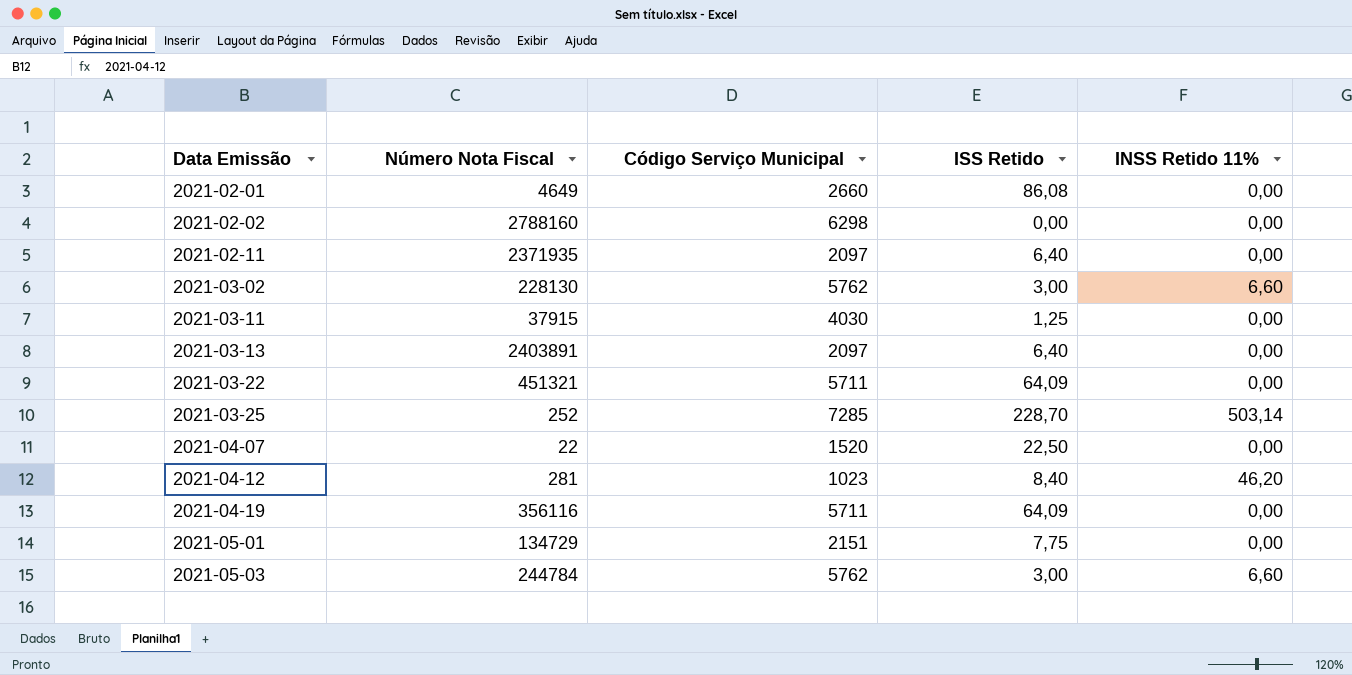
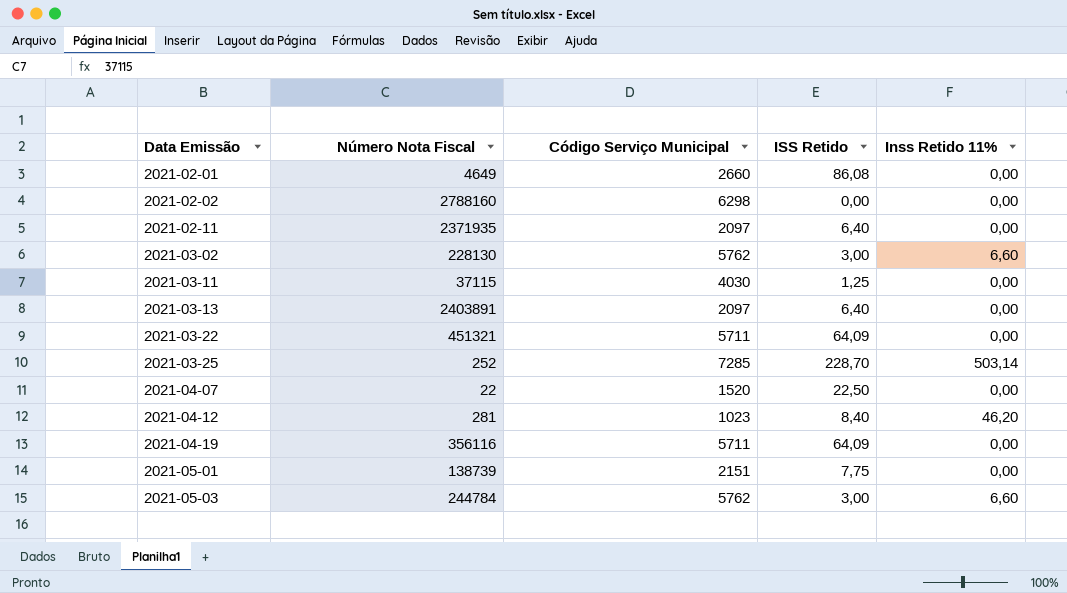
column name: INSS Retido 11% -> Inss Retido 11%
2021-03-11 | Número Nota Fiscal: 37915 -> 37115
2021-05-01 | Número Nota Fiscal: 134729 -> 138739

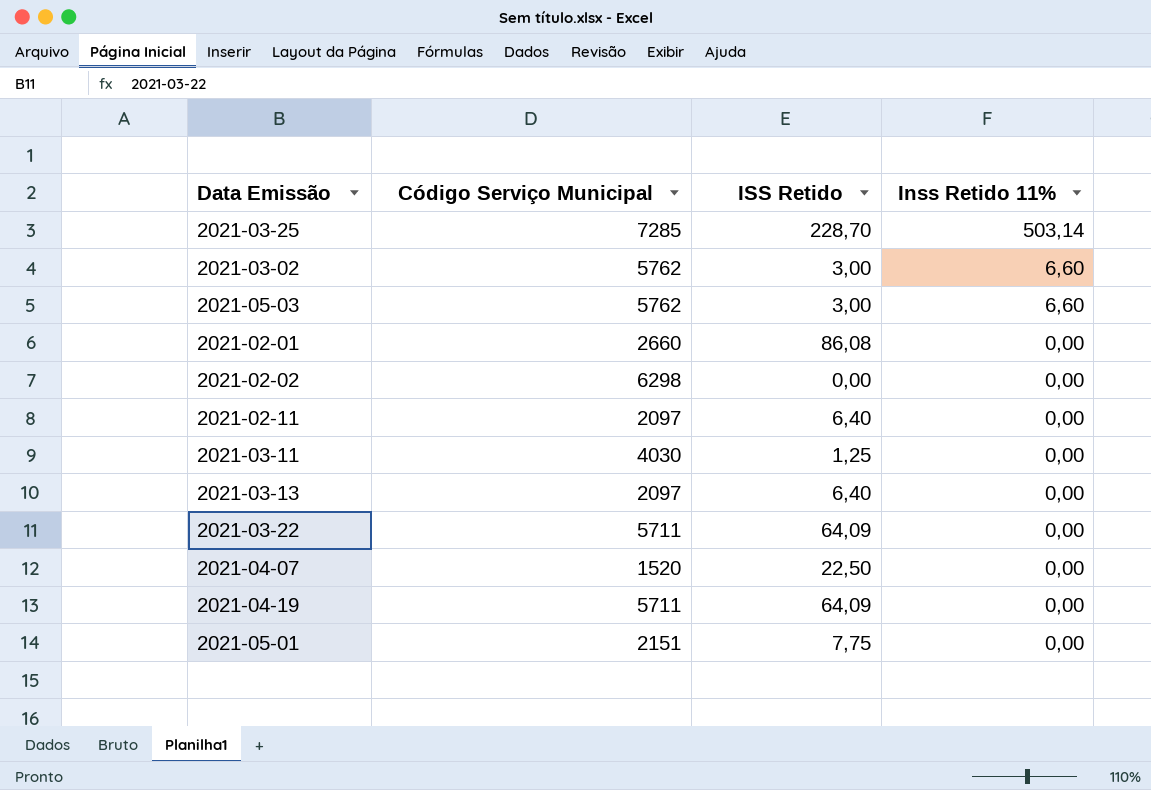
row order: Data Emissão ascending -> Inss Retido 11% descending
column Número Nota Fiscal | position: 2 -> none
row 2021-04-12: 281 | 1023 | 8,40 | 46,20 -> none

